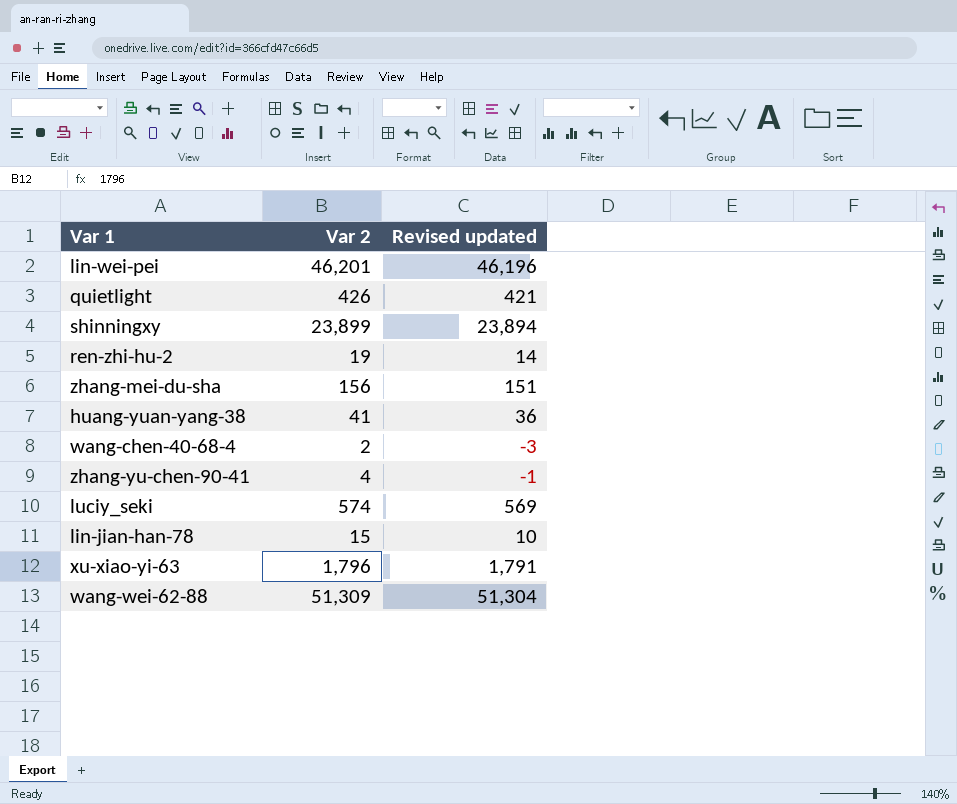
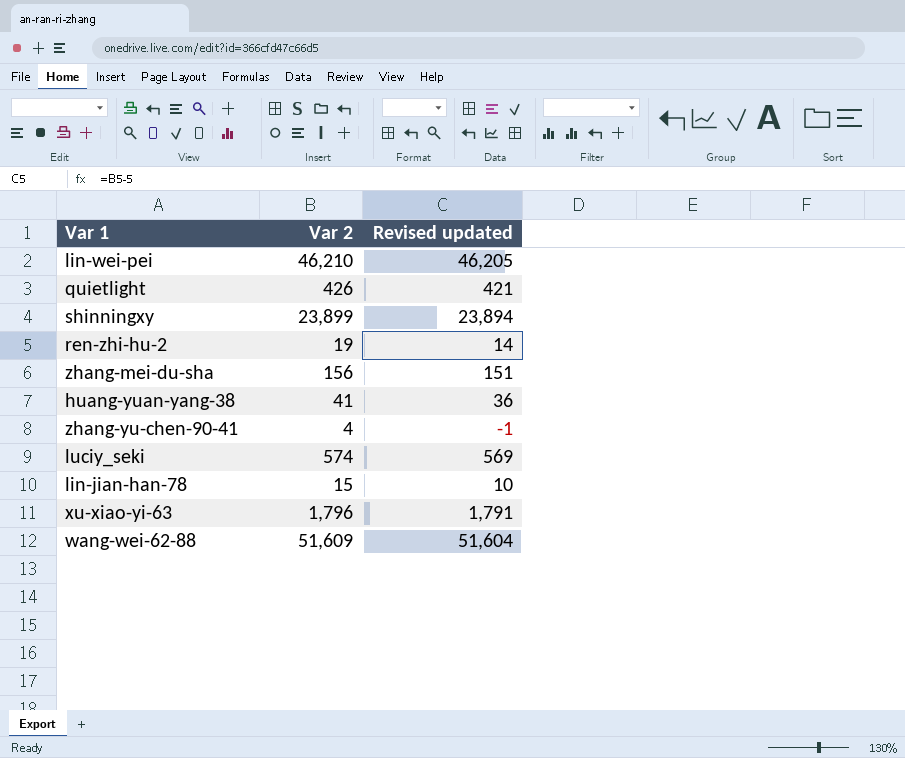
row wang-chen-40-68-4: 2 | -3 -> none
lin-wei-pei | Var 2: 46,201 -> 46,210
lin-wei-pei | Revised updated: 46,196 -> 46,205
wang-wei-62-88 | Var 2: 51,309 -> 51,609
wang-wei-62-88 | Revised updated: 51,304 -> 51,604

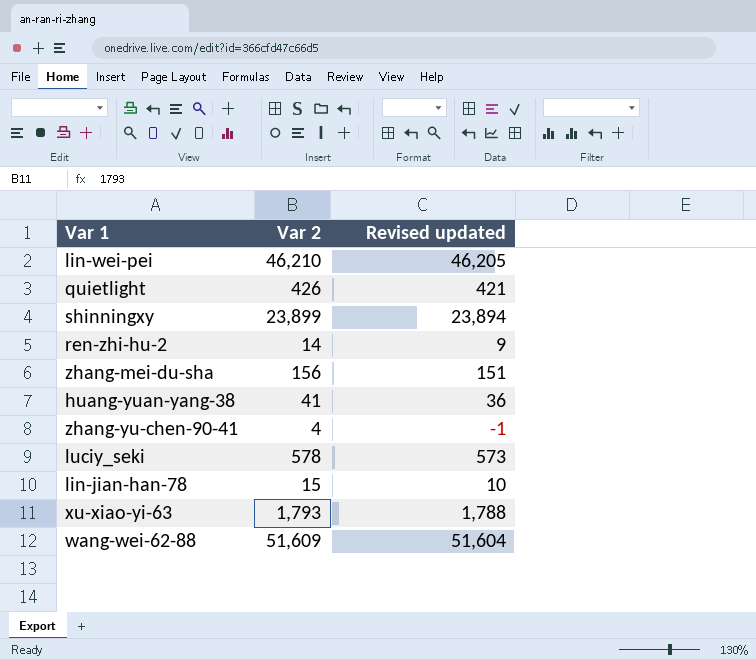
ren-zhi-hu-2 | Var 2: 19 -> 14
ren-zhi-hu-2 | Revised updated: 14 -> 9
luciy_seki | Var 2: 574 -> 578
luciy_seki | Revised updated: 569 -> 573
xu-xiao-yi-63 | Var 2: 1,796 -> 1,793
xu-xiao-yi-63 | Revised updated: 1,791 -> 1,788

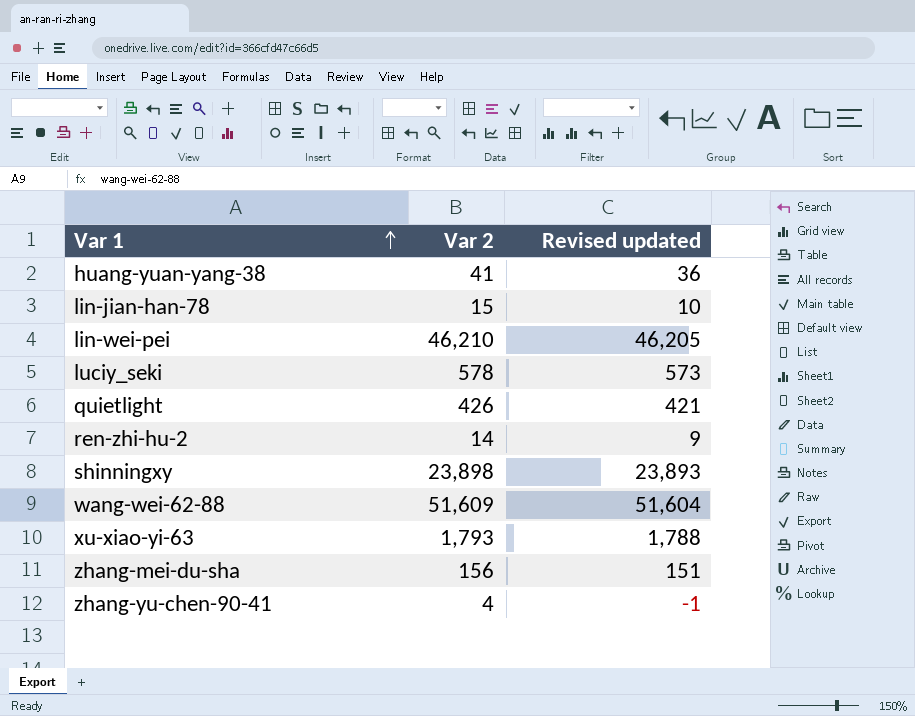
row order: none -> Var 1 ascending
shinningxy | Var 2: 23,899 -> 23,898
shinningxy | Revised updated: 23,894 -> 23,893

